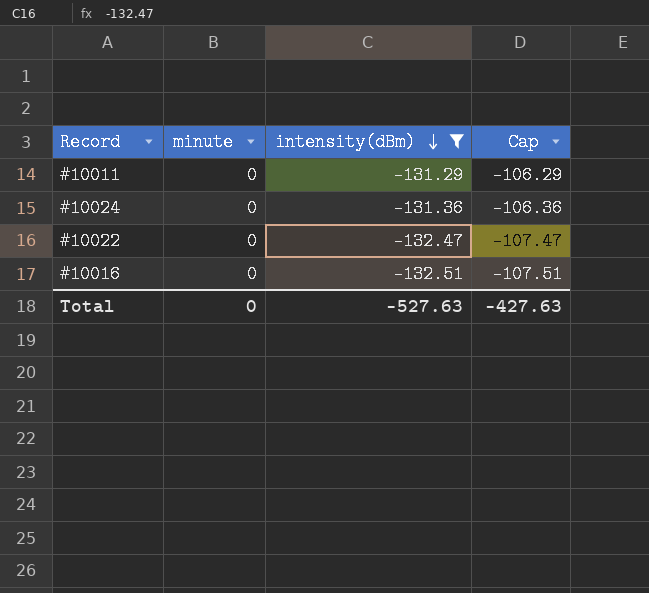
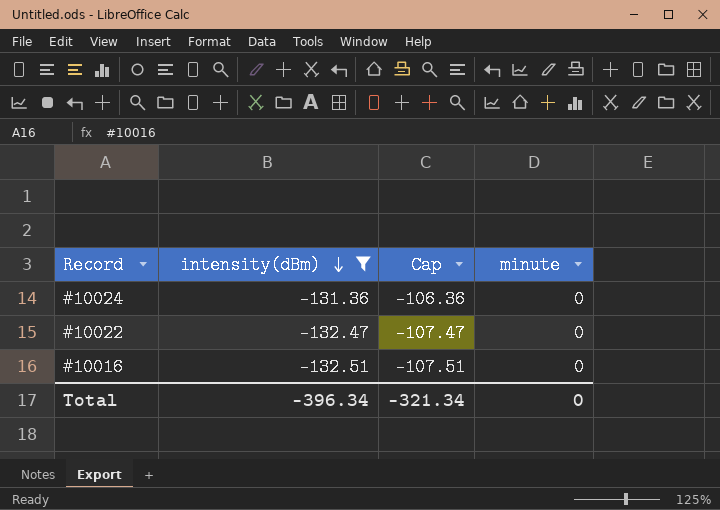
column minute | position: 2 -> 4
row #10011: 0 | -131.29 | -106.29 -> none
Total | intensity(dBm): -527.63 -> -396.34
Total | Cap: -427.63 -> -321.34

